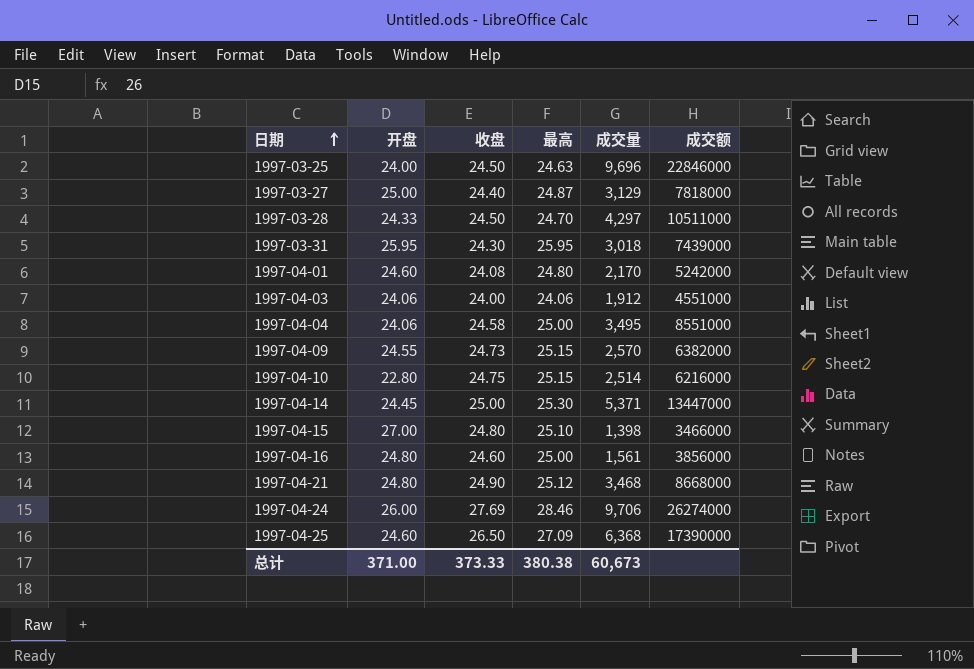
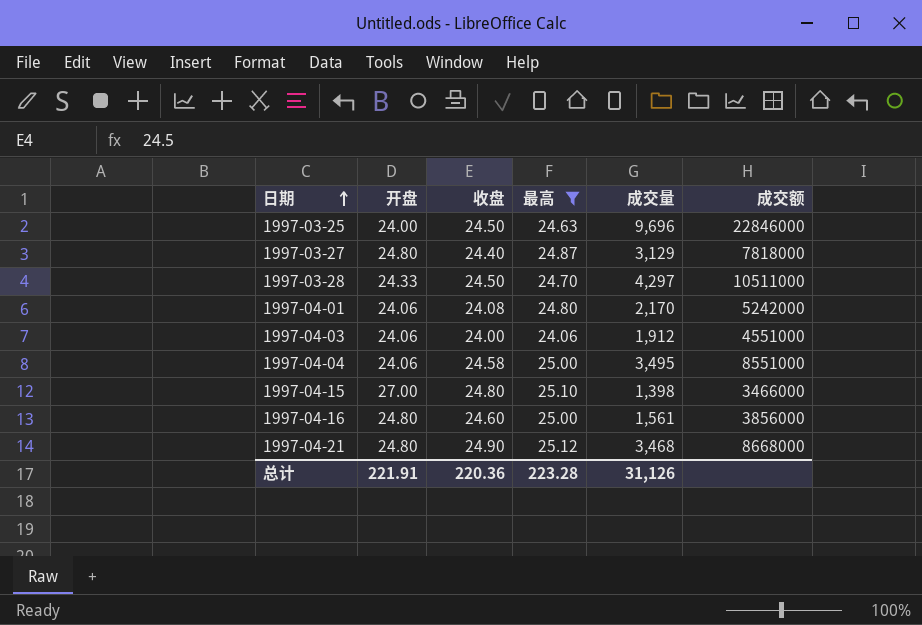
filter: none -> 最高 <= 25.12
1997-03-27 | 开盘: 25.00 -> 24.80
1997-04-01 | 开盘: 24.60 -> 24.06
总计 | 开盘: 371.00 -> 221.91
总计 | 收盘: 373.33 -> 220.36
总计 | 最高: 380.38 -> 223.28
总计 | 成交量: 60,673 -> 31,126

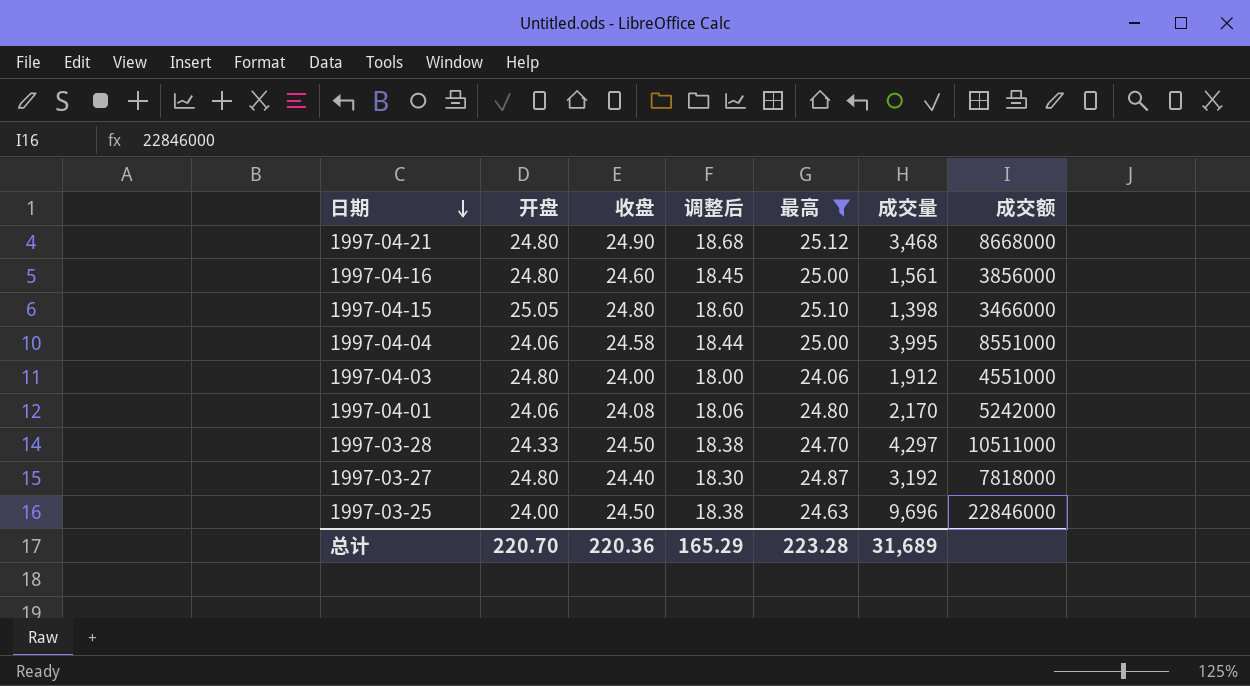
row order: 日期 ascending -> 日期 descending
column 调整后 | formula: none -> [收盘] * 0.75
1997-04-15 | 开盘: 27.00 -> 25.05
1997-04-04 | 成交量: 3,495 -> 3,995
1997-04-03 | 开盘: 24.06 -> 24.80
1997-03-27 | 成交量: 3,129 -> 3,192
总计 | 开盘: 221.91 -> 220.70
总计 | 成交量: 31,126 -> 31,689

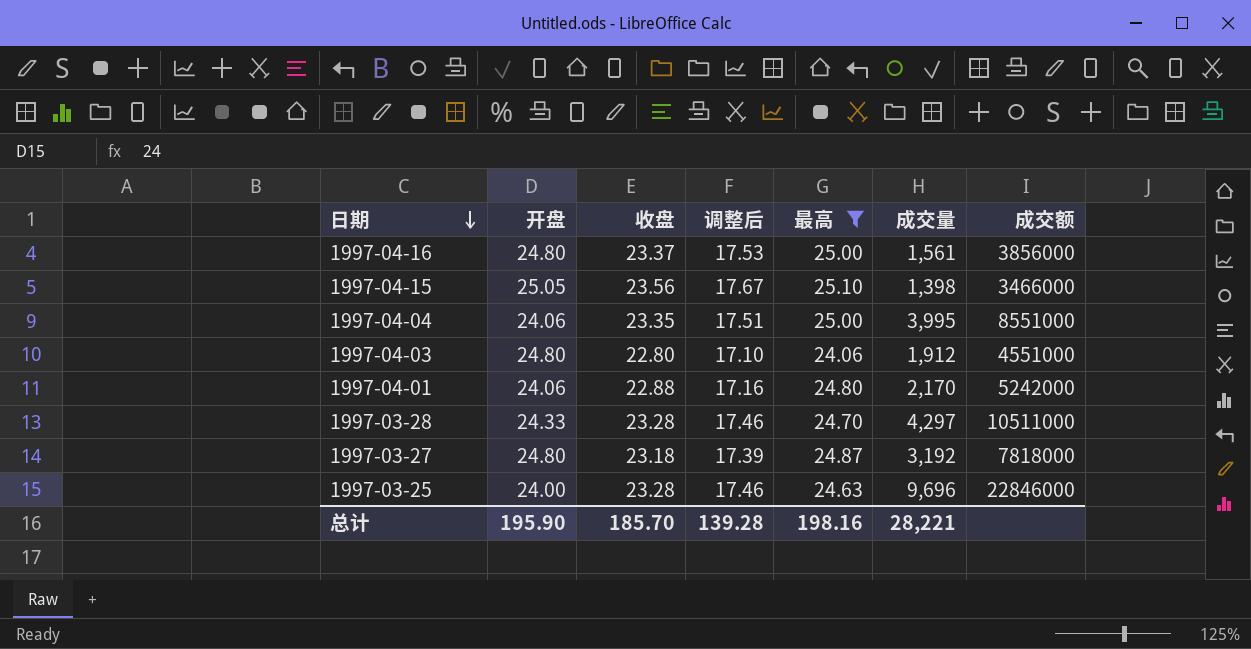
row 1997-04-21: 24.80 | 24.90 | 18.68 | 25.12 | 3,468 | 8668000 -> none
1997-04-16 | 收盘: 24.60 -> 23.37
1997-04-16 | 调整后: 18.45 -> 17.53
1997-04-15 | 收盘: 24.80 -> 23.56
1997-04-15 | 调整后: 18.60 -> 17.67
1997-04-04 | 收盘: 24.58 -> 23.35
1997-04-04 | 调整后: 18.44 -> 17.51
1997-04-03 | 收盘: 24.00 -> 22.80
1997-04-03 | 调整后: 18.00 -> 17.10
1997-04-01 | 收盘: 24.08 -> 22.88
1997-04-01 | 调整后: 18.06 -> 17.16
1997-03-28 | 收盘: 24.50 -> 23.28
1997-03-28 | 调整后: 18.38 -> 17.46
1997-03-27 | 收盘: 24.40 -> 23.18
1997-03-27 | 调整后: 18.30 -> 17.39
1997-03-25 | 收盘: 24.50 -> 23.28
1997-03-25 | 调整后: 18.38 -> 17.46
总计 | 开盘: 220.70 -> 195.90
总计 | 收盘: 220.36 -> 185.70
总计 | 调整后: 165.29 -> 139.28
总计 | 最高: 223.28 -> 198.16
总计 | 成交量: 31,689 -> 28,221

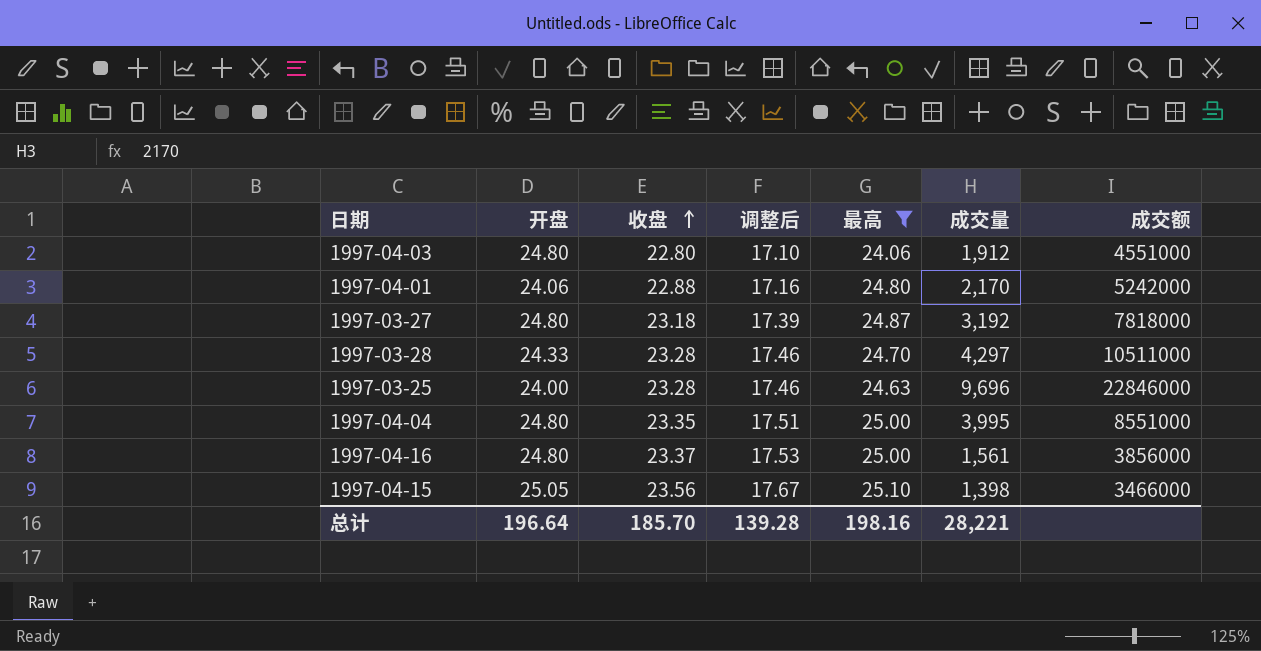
row order: 日期 descending -> 收盘 ascending
1997-04-04 | 开盘: 24.06 -> 24.80
总计 | 开盘: 195.90 -> 196.64

